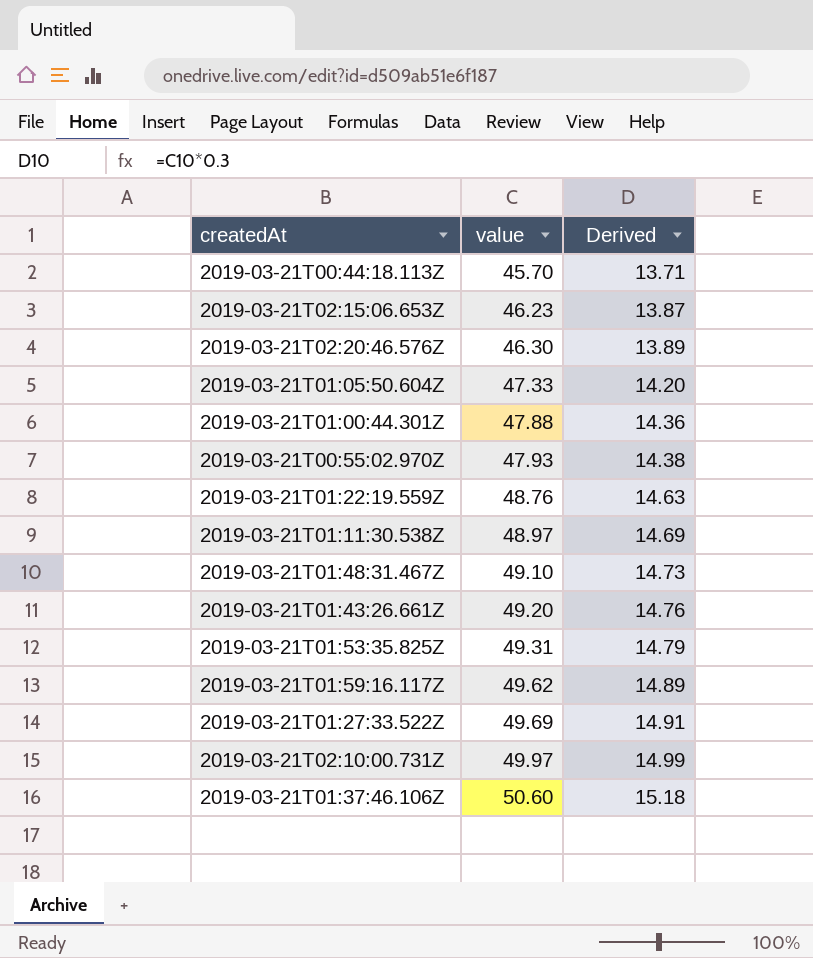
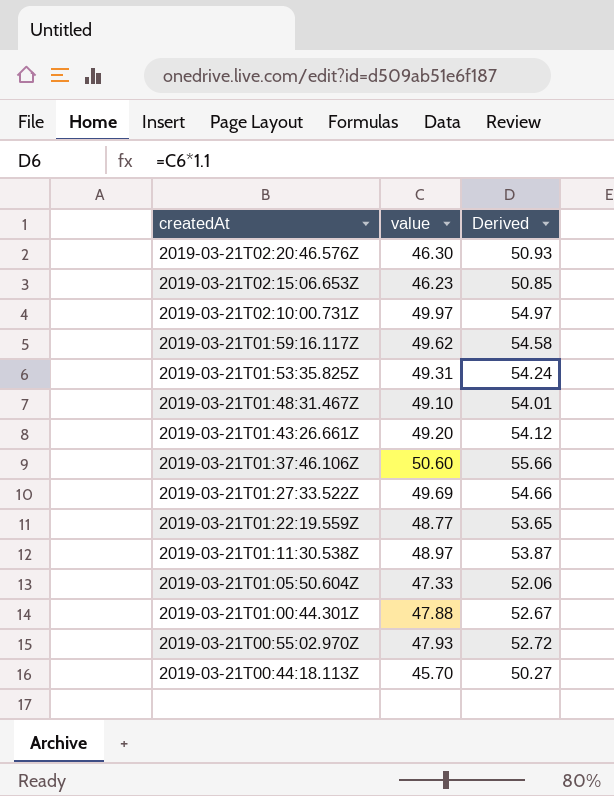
row order: value ascending -> createdAt descending
column Derived | formula: [value] * 0.3 -> [value] * 1.1
2019-03-21T01:22:19.559Z | value: 48.76 -> 48.77

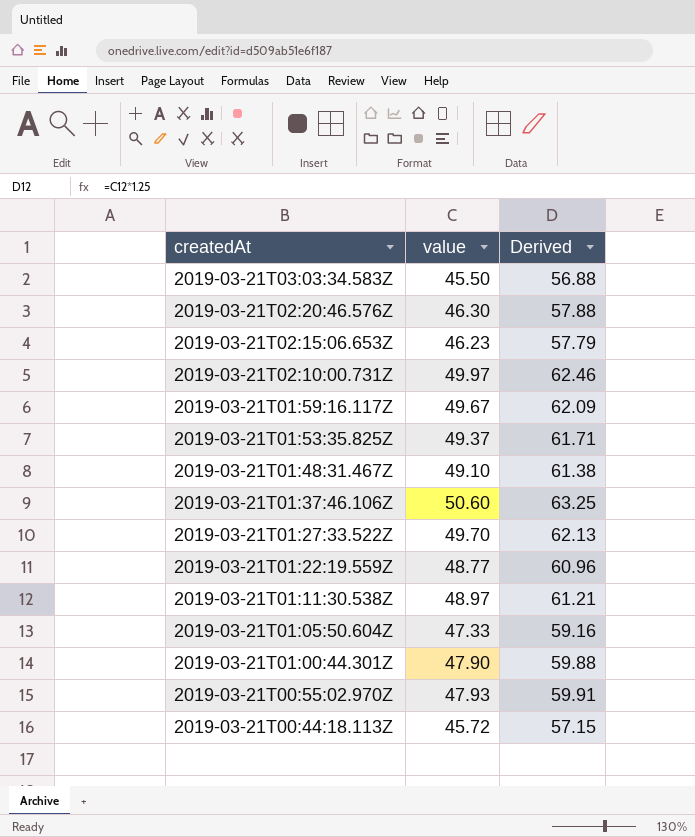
column Derived | formula: [value] * 1.1 -> [value] * 1.25
row 2019-03-21T01:43:26.661Z: 49.20 | 54.12 -> none
row 2019-03-21T03:03:34.583Z: none -> 45.50 | 56.88
2019-03-21T01:59:16.117Z | value: 49.62 -> 49.67
2019-03-21T01:53:35.825Z | value: 49.31 -> 49.37
2019-03-21T01:27:33.522Z | value: 49.69 -> 49.70
2019-03-21T01:00:44.301Z | value: 47.88 -> 47.90
2019-03-21T00:44:18.113Z | value: 45.70 -> 45.72

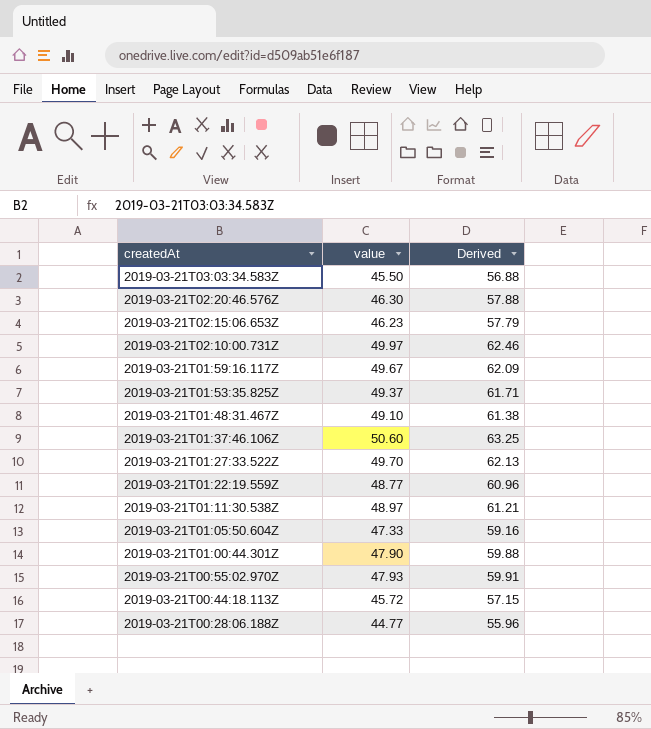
row 2019-03-21T00:28:06.188Z: none -> 44.77 | 55.96

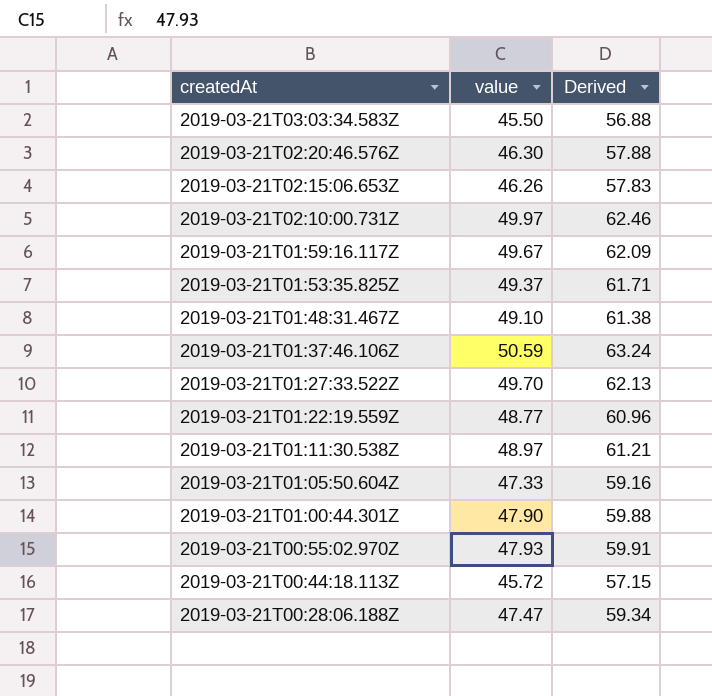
2019-03-21T02:15:06.653Z | value: 46.23 -> 46.26
2019-03-21T02:15:06.653Z | Derived: 57.79 -> 57.83
2019-03-21T01:37:46.106Z | value: 50.60 -> 50.59
2019-03-21T01:37:46.106Z | Derived: 63.25 -> 63.24
2019-03-21T00:28:06.188Z | value: 44.77 -> 47.47
2019-03-21T00:28:06.188Z | Derived: 55.96 -> 59.34

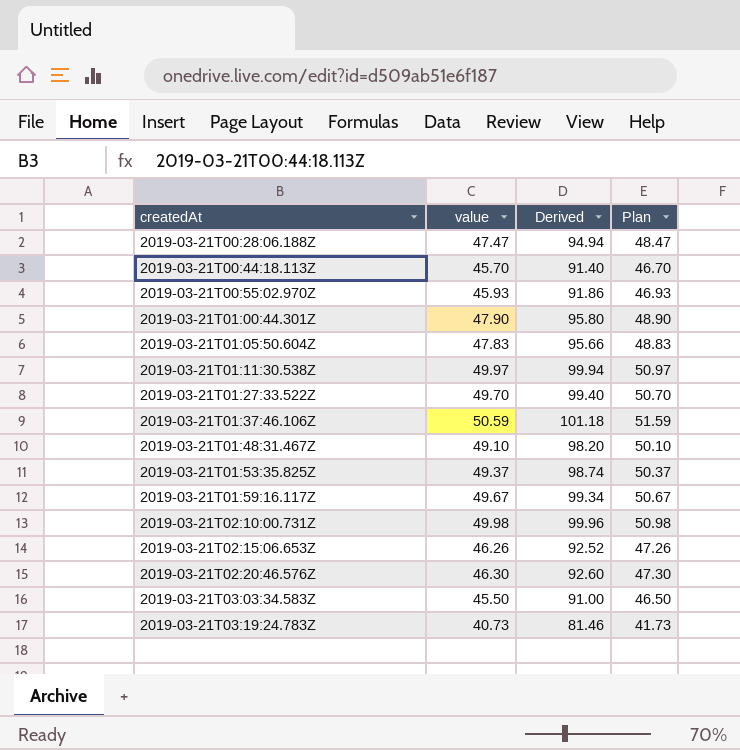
row order: createdAt descending -> createdAt ascending
column Derived | formula: [value] * 1.25 -> [value] * 2
column Plan | formula: none -> [value] + 1
row 2019-03-21T01:22:19.559Z: 48.77 | 60.96 -> none
2019-03-21T00:44:18.113Z | value: 45.72 -> 45.70
2019-03-21T00:55:02.970Z | value: 47.93 -> 45.93
2019-03-21T01:05:50.604Z | value: 47.33 -> 47.83
2019-03-21T01:11:30.538Z | value: 48.97 -> 49.97
2019-03-21T02:10:00.731Z | value: 49.97 -> 49.98
row 2019-03-21T03:19:24.783Z: none -> 40.73 | 81.46 | 41.73

